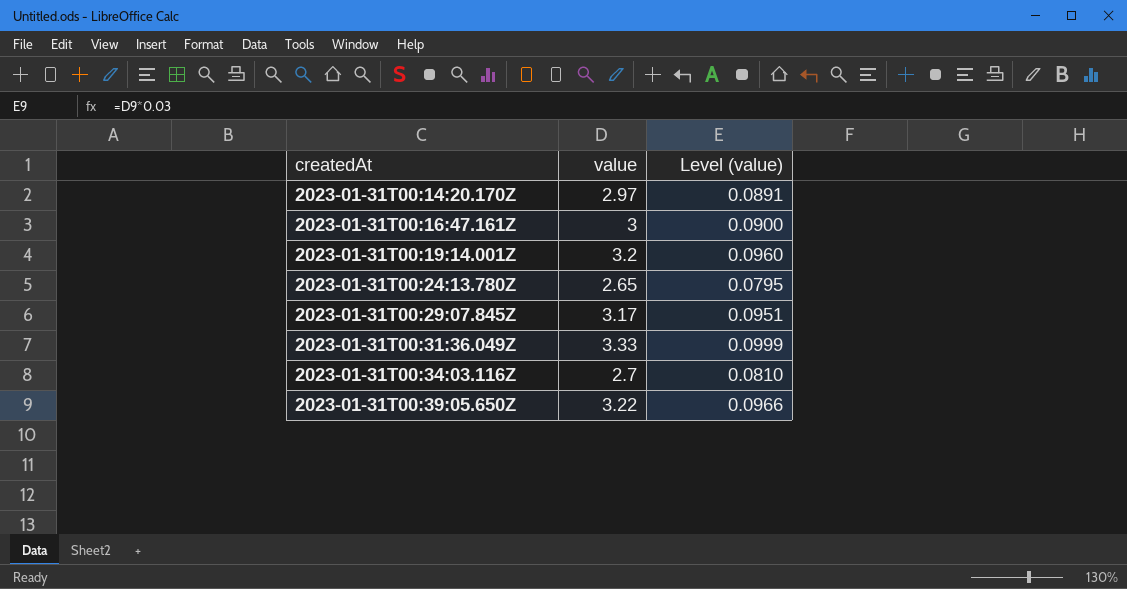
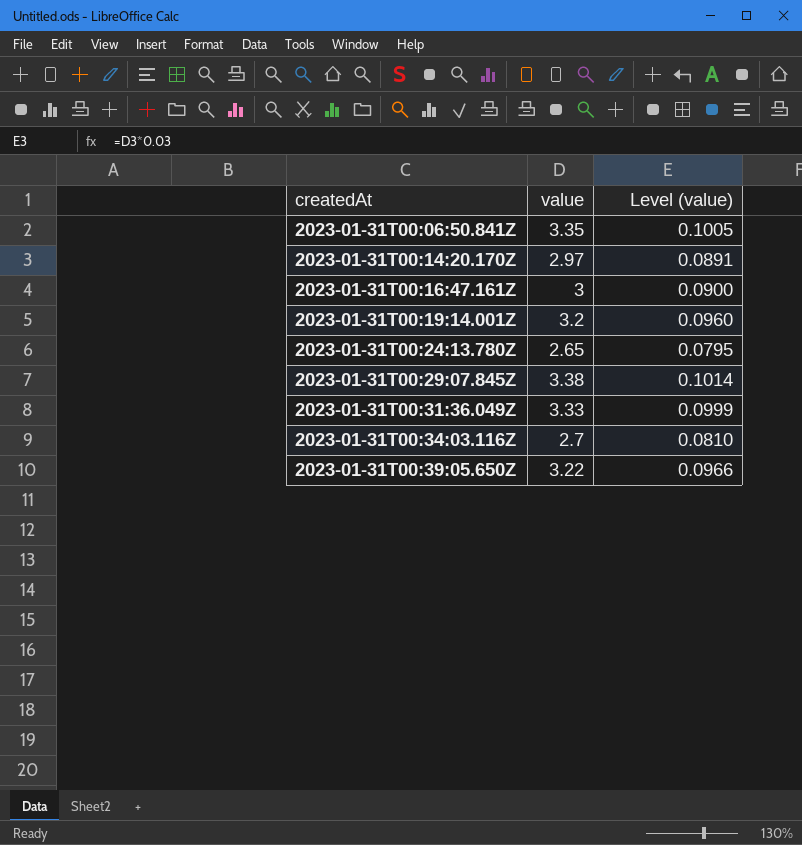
row 2023-01-31T00:06:50.841Z: none -> 3.35 | 0.1005
2023-01-31T00:29:07.845Z | value: 3.17 -> 3.38
2023-01-31T00:29:07.845Z | Level (value): 0.0951 -> 0.1014

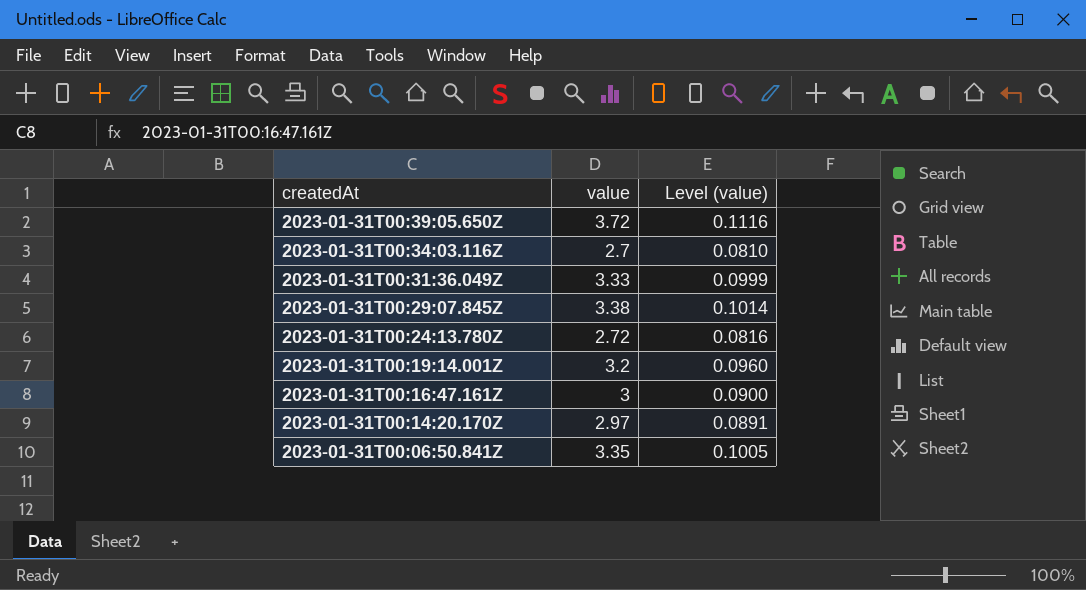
row order: createdAt ascending -> createdAt descending
2023-01-31T00:39:05.650Z | value: 3.22 -> 3.72
2023-01-31T00:39:05.650Z | Level (value): 0.0966 -> 0.1116
2023-01-31T00:24:13.780Z | value: 2.65 -> 2.72
2023-01-31T00:24:13.780Z | Level (value): 0.0795 -> 0.0816

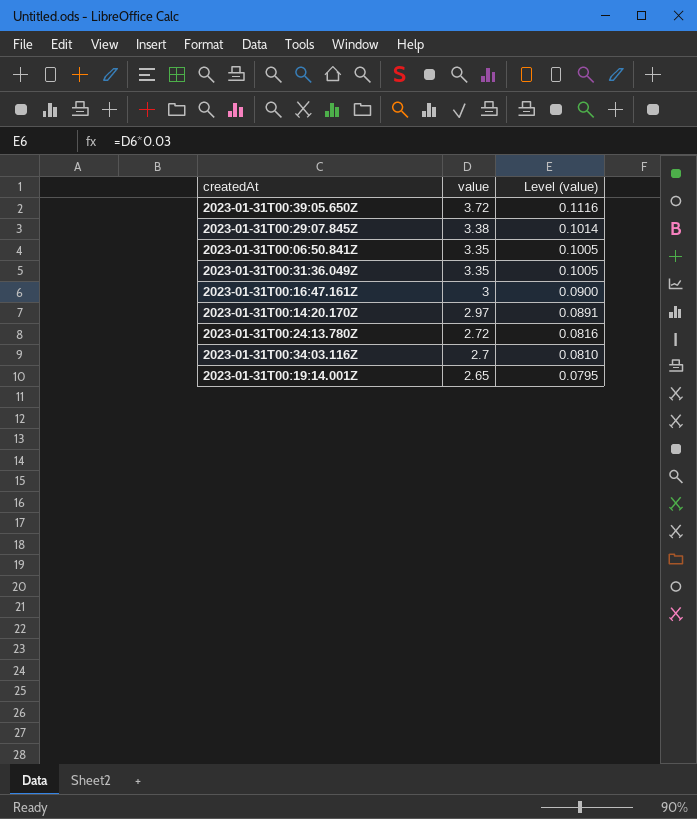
row order: createdAt descending -> value descending
2023-01-31T00:31:36.049Z | value: 3.33 -> 3.35
2023-01-31T00:31:36.049Z | Level (value): 0.0999 -> 0.1005
2023-01-31T00:19:14.001Z | value: 3.2 -> 2.65
2023-01-31T00:19:14.001Z | Level (value): 0.0960 -> 0.0795

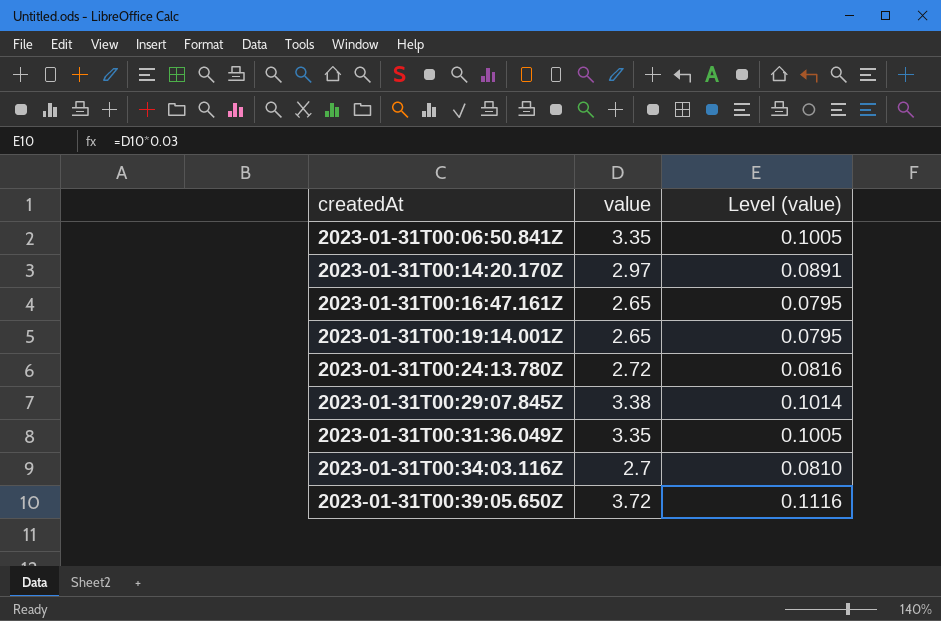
row order: value descending -> createdAt ascending
2023-01-31T00:16:47.161Z | value: 3 -> 2.65
2023-01-31T00:16:47.161Z | Level (value): 0.0900 -> 0.0795

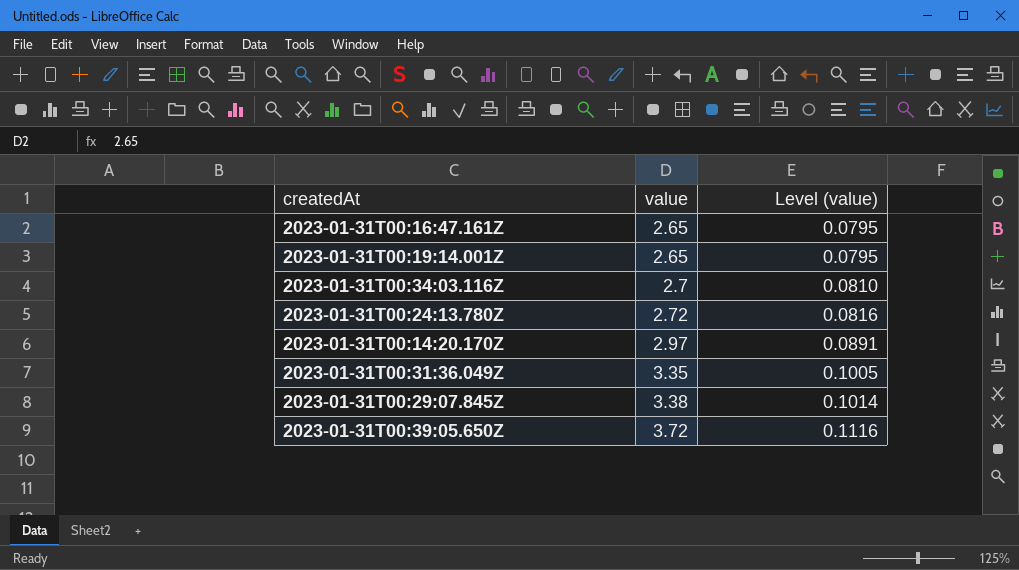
row order: createdAt ascending -> value ascending
row 2023-01-31T00:06:50.841Z: 3.35 | 0.1005 -> none

